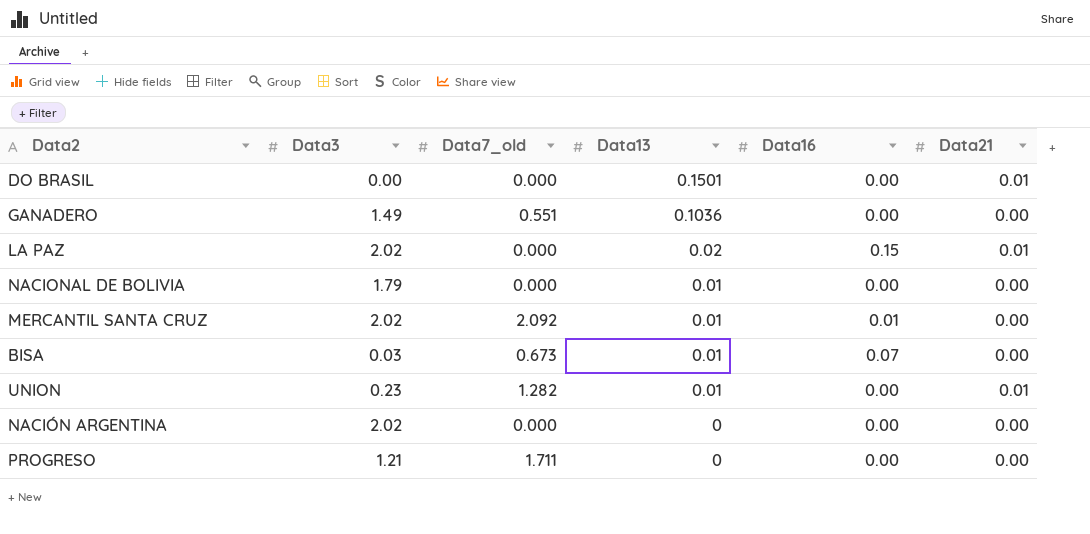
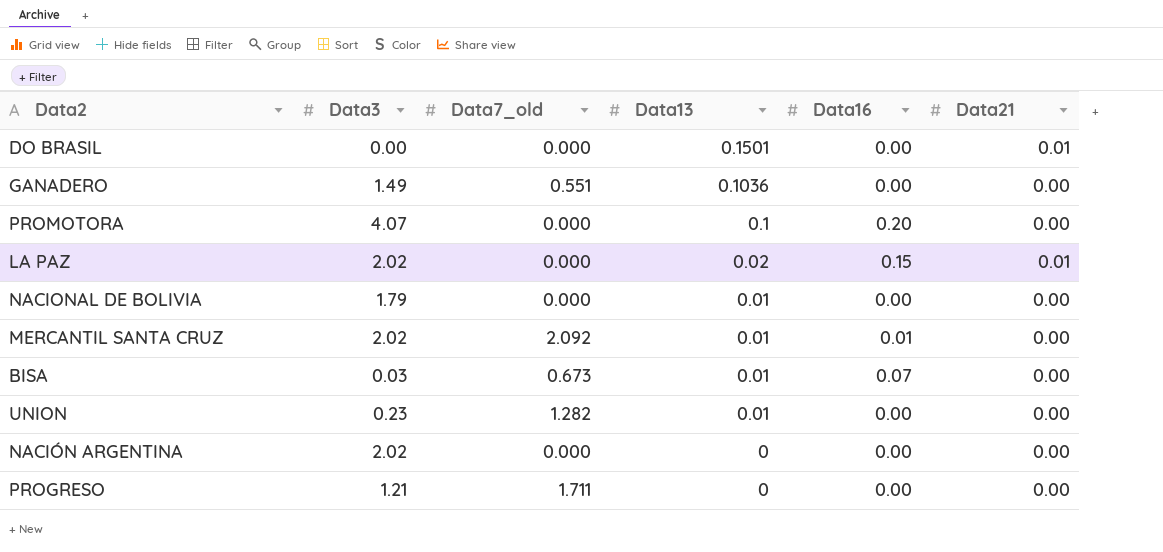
row PROMOTORA: none -> 4.07 | 0.000 | 0.1 | 0.20 | 0.00
UNION | Data21: 0.01 -> 0.00

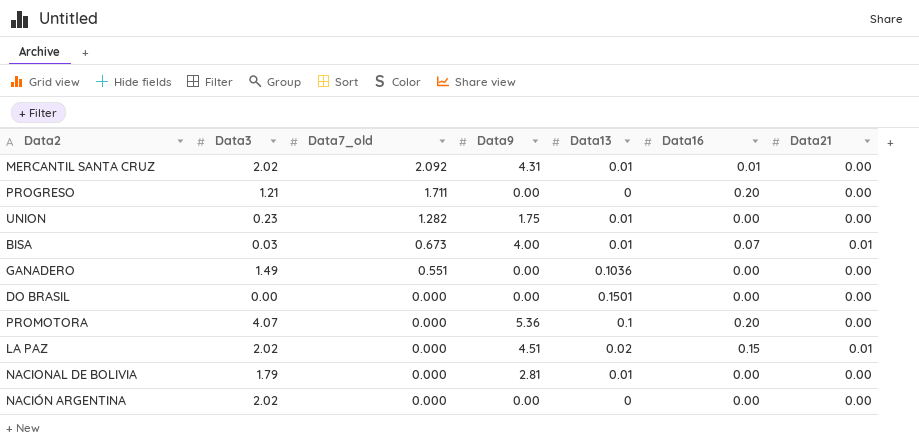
row order: Data13 descending -> Data7_old descending
column Data9 | position: none -> 4
PROGRESO | Data16: 0.00 -> 0.20
BISA | Data21: 0.00 -> 0.01
DO BRASIL | Data21: 0.01 -> 0.00

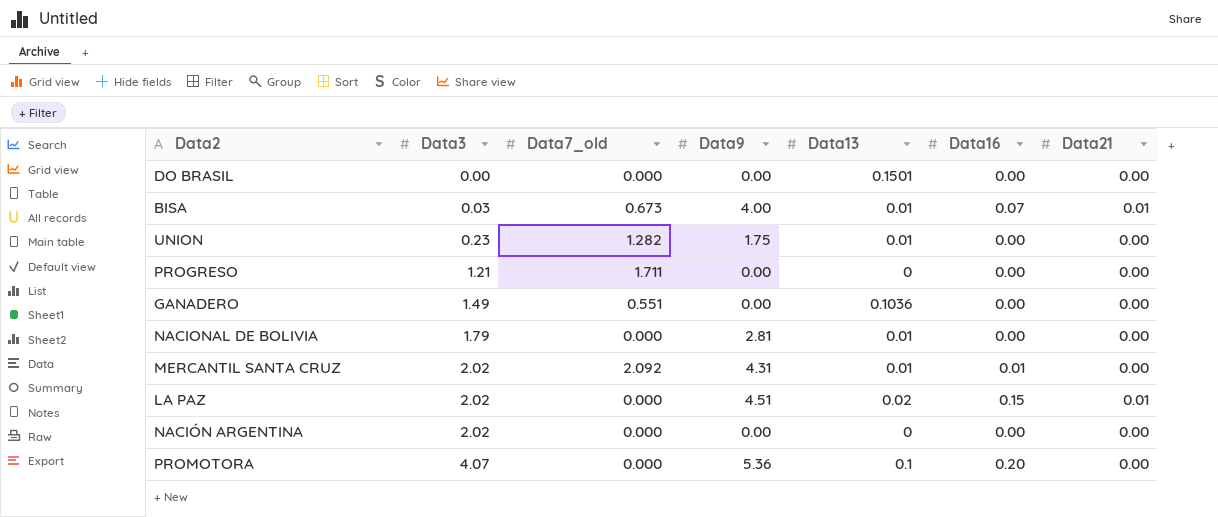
row order: Data7_old descending -> Data3 ascending
PROGRESO | Data16: 0.20 -> 0.00

